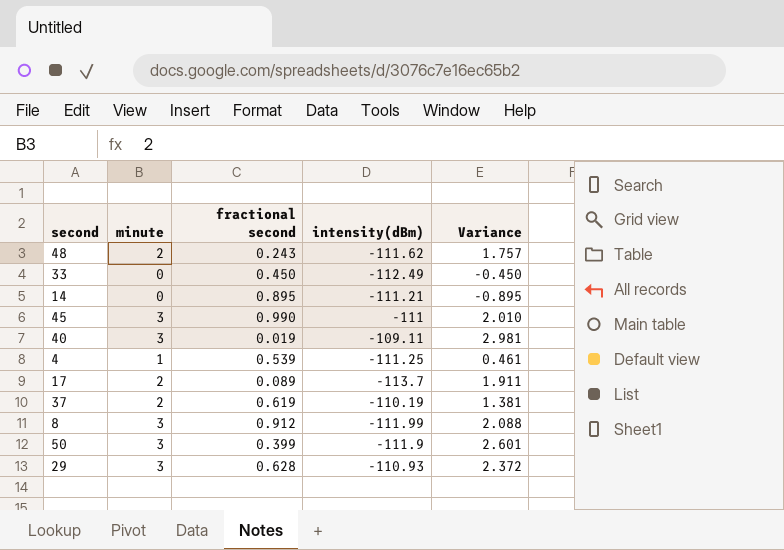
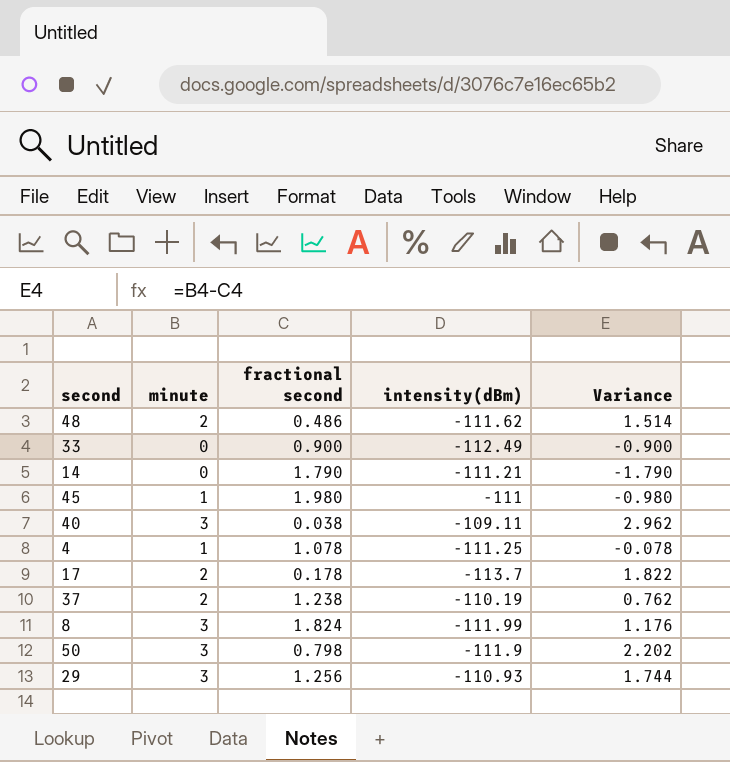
48 | fractional second: 0.243 -> 0.486
48 | Variance: 1.757 -> 1.514
33 | fractional second: 0.450 -> 0.900
33 | Variance: -0.450 -> -0.900
14 | fractional second: 0.895 -> 1.790
14 | Variance: -0.895 -> -1.790
45 | minute: 3 -> 1
45 | fractional second: 0.990 -> 1.980
45 | Variance: 2.010 -> -0.980
40 | fractional second: 0.019 -> 0.038
40 | Variance: 2.981 -> 2.962
4 | fractional second: 0.539 -> 1.078
4 | Variance: 0.461 -> -0.078
17 | fractional second: 0.089 -> 0.178
17 | Variance: 1.911 -> 1.822
37 | fractional second: 0.619 -> 1.238
37 | Variance: 1.381 -> 0.762
8 | fractional second: 0.912 -> 1.824
8 | Variance: 2.088 -> 1.176
50 | fractional second: 0.399 -> 0.798
50 | Variance: 2.601 -> 2.202
29 | fractional second: 0.628 -> 1.256
29 | Variance: 2.372 -> 1.744

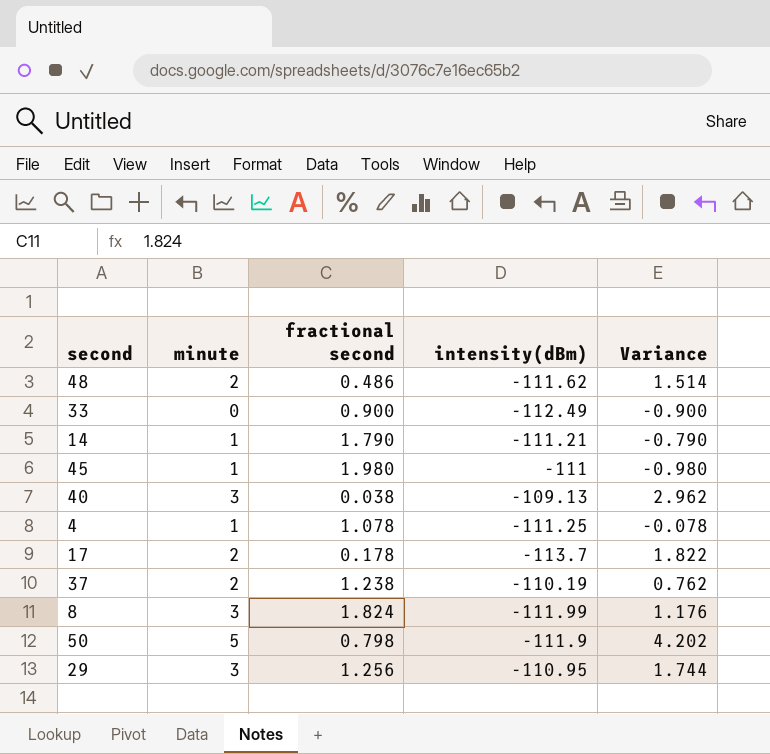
14 | minute: 0 -> 1
14 | Variance: -1.790 -> -0.790
40 | intensity(dBm): -109.11 -> -109.13
50 | minute: 3 -> 5
50 | Variance: 2.202 -> 4.202
29 | intensity(dBm): -110.93 -> -110.95

